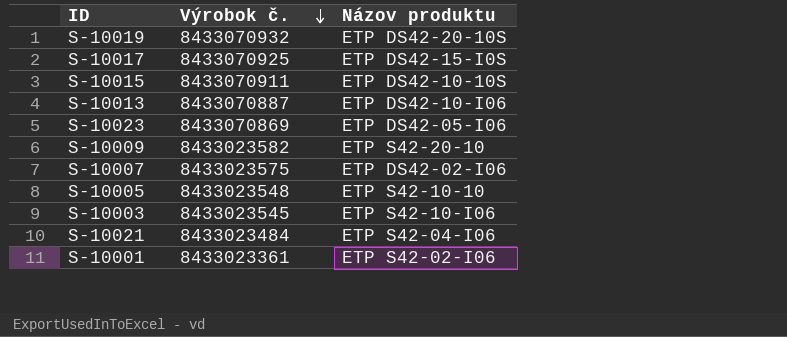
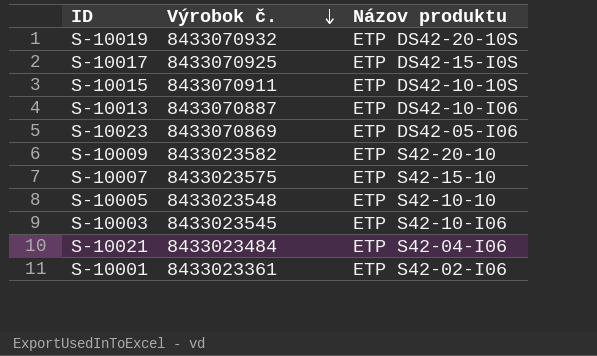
S-10007 | Názov produktu: ETP DS42-02-I06 -> ETP S42-15-10

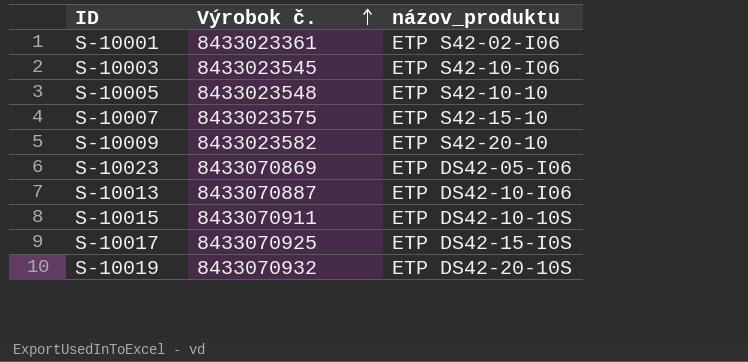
row order: Výrobok č. descending -> Výrobok č. ascending
column name: Názov produktu -> názov_produktu
row S-10021: 8433023484 | ETP S42-04-I06 -> none

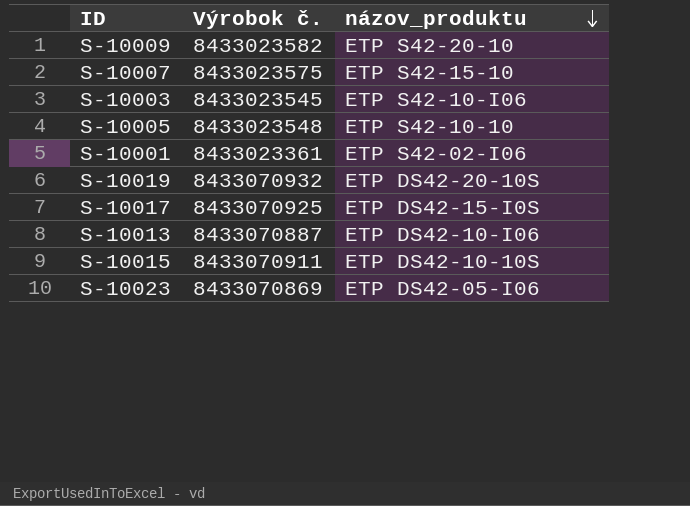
row order: Výrobok č. ascending -> názov_produktu descending

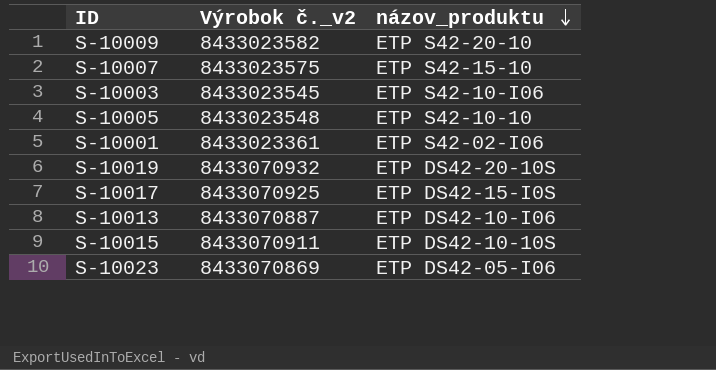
column name: Výrobok č. -> Výrobok č._v2

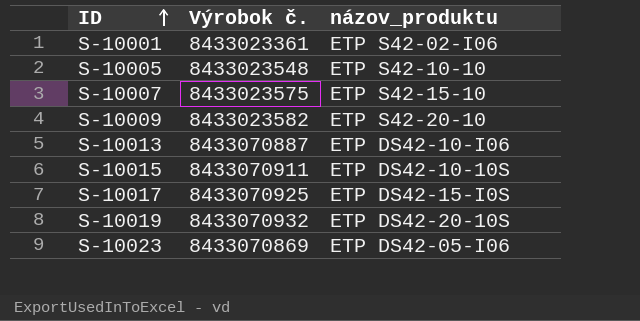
row order: názov_produktu descending -> ID ascending
column name: Výrobok č._v2 -> Výrobok č.
row S-10003: 8433023545 | ETP S42-10-I06 -> none

